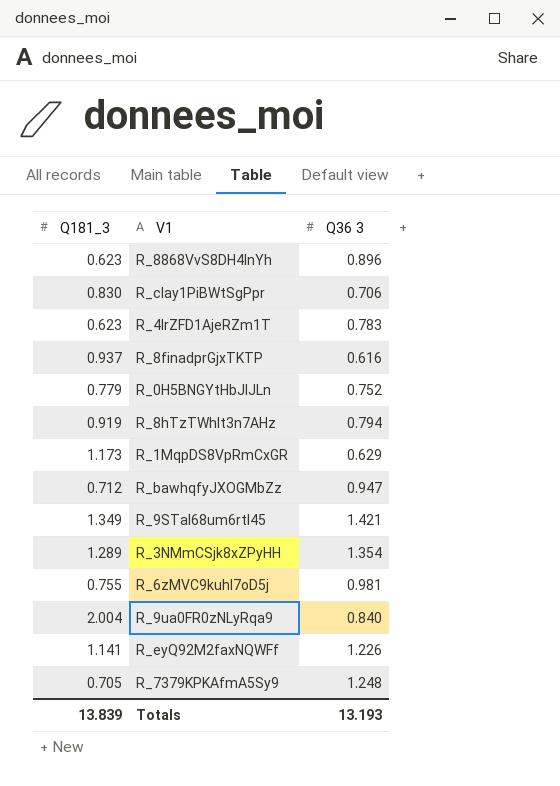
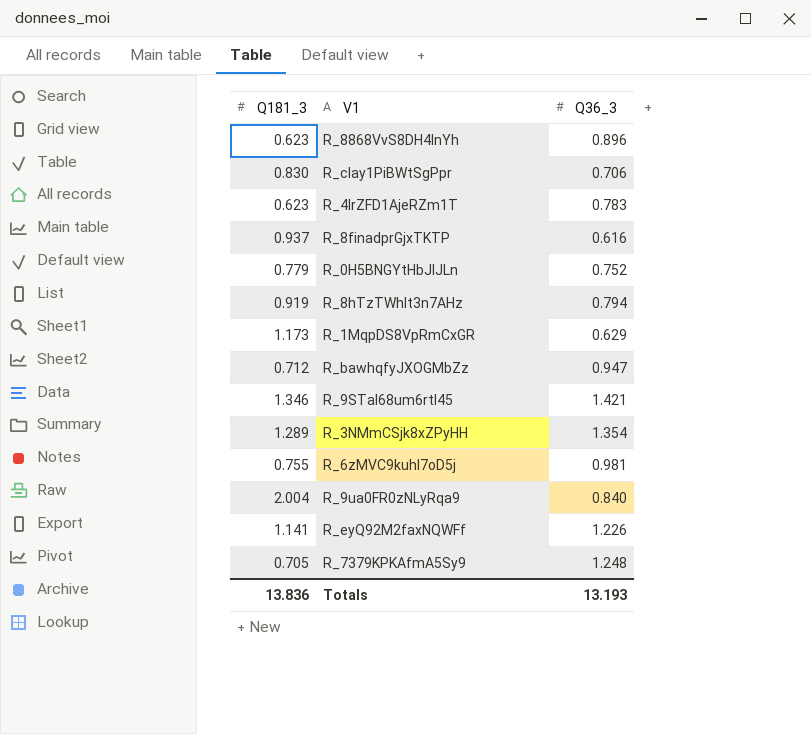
column name: Q36 3 -> Q36_3
R_9STal68um6rtI45 | Q181_3: 1.349 -> 1.346
Totals | Q181_3: 13.839 -> 13.836

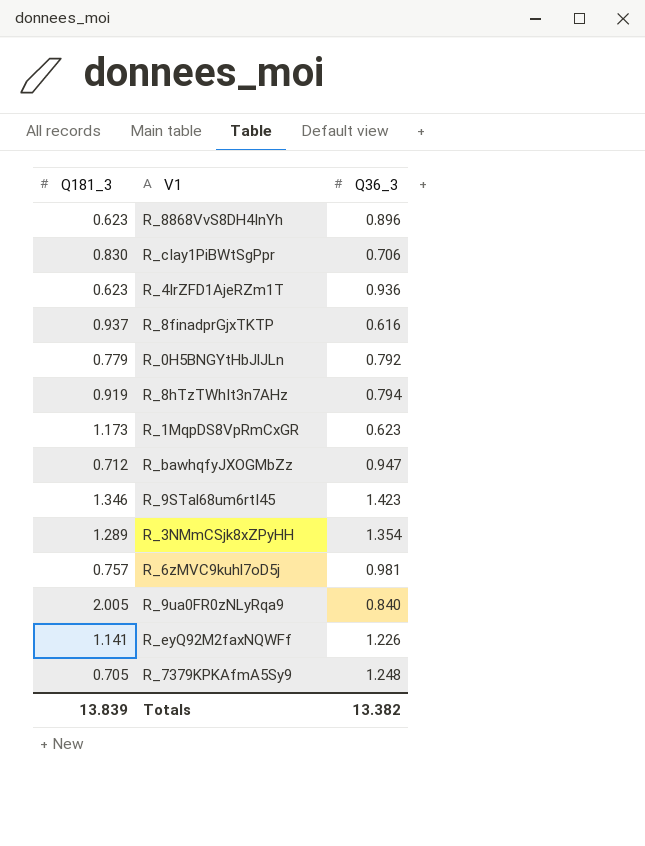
R_4IrZFD1AjeRZm1T | Q36_3: 0.783 -> 0.936
R_0H5BNGYtHbJlJLn | Q36_3: 0.752 -> 0.792
R_1MqpDS8VpRmCxGR | Q36_3: 0.629 -> 0.623
R_9STal68um6rtI45 | Q36_3: 1.421 -> 1.423
R_6zMVC9kuhl7oD5j | Q181_3: 0.755 -> 0.757
R_9ua0FR0zNLyRqa9 | Q181_3: 2.004 -> 2.005
Totals | Q181_3: 13.836 -> 13.839
Totals | Q36_3: 13.193 -> 13.382

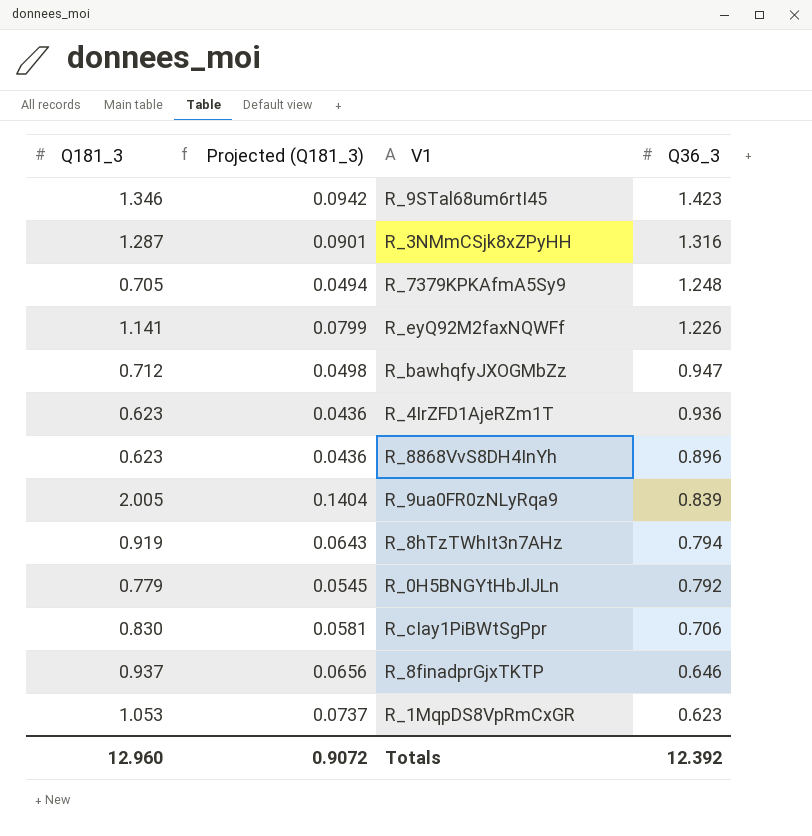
row order: none -> Q36_3 descending
column Projected (Q181_3) | formula: none -> [Q181_3] * 0.07
row R_6zMVC9kuhl7oD5j: 0.757 | 0.981 -> none
R_3NMmCSjk8xZPyHH | Q181_3: 1.289 -> 1.287
R_3NMmCSjk8xZPyHH | Q36_3: 1.354 -> 1.316
R_9ua0FR0zNLyRqa9 | Q36_3: 0.840 -> 0.839
R_8finadprGjxTKTP | Q36_3: 0.616 -> 0.646
R_1MqpDS8VpRmCxGR | Q181_3: 1.173 -> 1.053
Totals | Q181_3: 13.839 -> 12.960
Totals | Q36_3: 13.382 -> 12.392

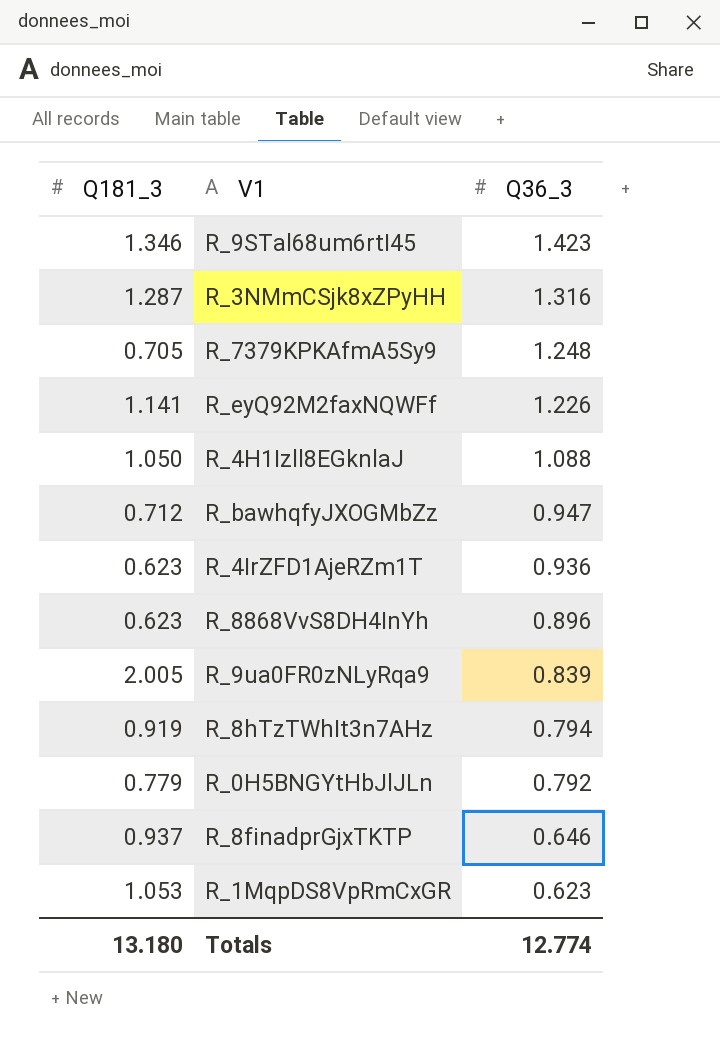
column Projected (Q181_3) | formula: [Q181_3] * 0.07 -> none
row R_cIay1PiBWtSgPpr: 0.830 | 0.0581 | 0.706 -> none
row R_4H1Izll8EGknlaJ: none -> 1.050 | 1.088
Totals | Q181_3: 12.960 -> 13.180
Totals | Q36_3: 12.392 -> 12.774

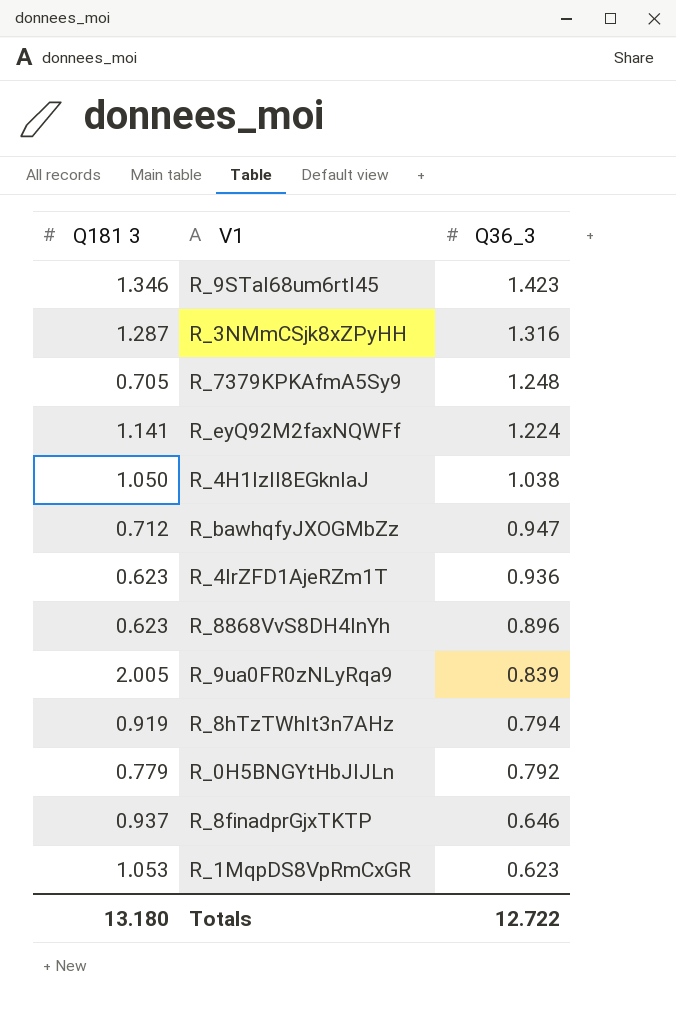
column name: Q181_3 -> Q181 3
R_eyQ92M2faxNQWFf | Q36_3: 1.226 -> 1.224
R_4H1Izll8EGknlaJ | Q36_3: 1.088 -> 1.038
Totals | Q36_3: 12.774 -> 12.722

